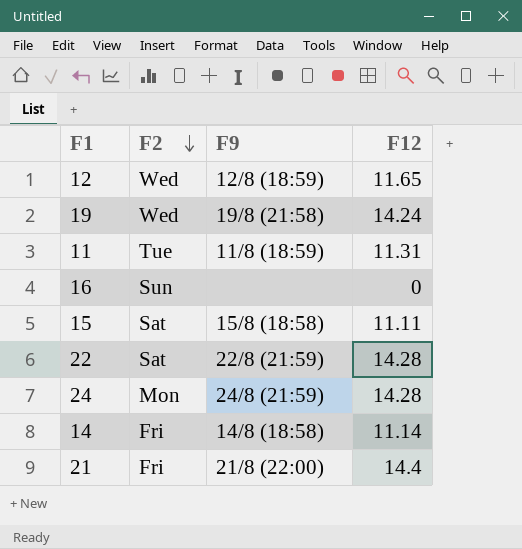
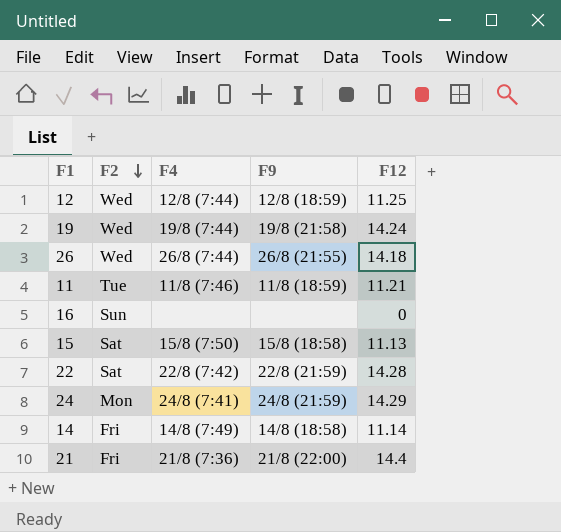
column F4 | position: none -> 3
12 | F12: 11.65 -> 11.25
row 26: none -> Wed | 26/8 (7:44) | 26/8 (21:55) | 14.18
11 | F12: 11.31 -> 11.21
15 | F12: 11.11 -> 11.13
24 | F12: 14.28 -> 14.29

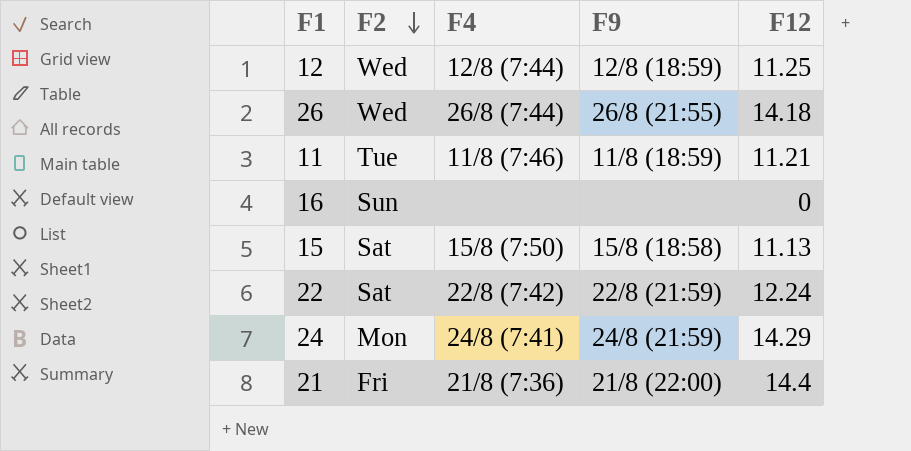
row 19: Wed | 19/8 (7:44) | 19/8 (21:58) | 14.24 -> none
row 14: Fri | 14/8 (7:49) | 14/8 (18:58) | 11.14 -> none
22 | F12: 14.28 -> 12.24

